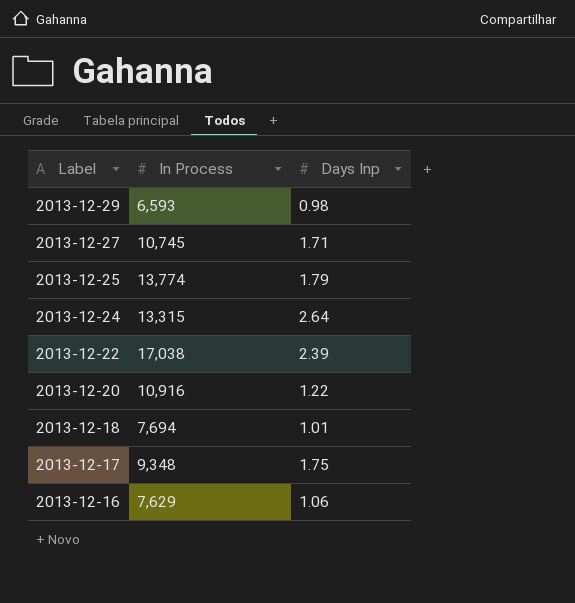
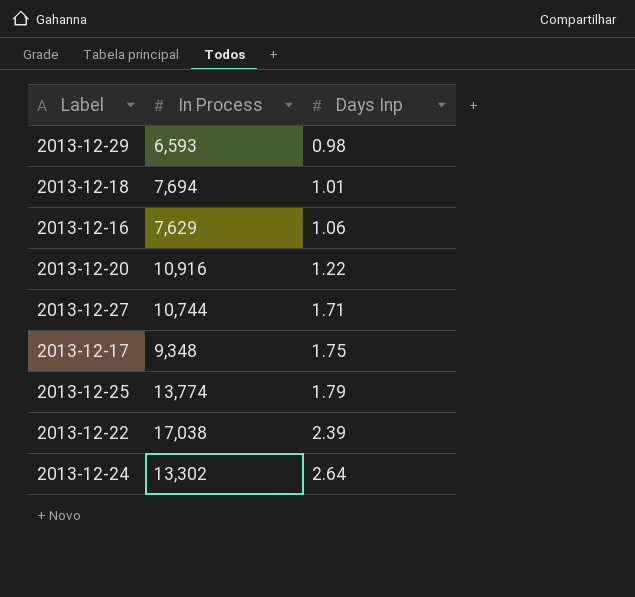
row order: Label descending -> Days Inp ascending
2013-12-27 | In Process: 10,745 -> 10,744
2013-12-24 | In Process: 13,315 -> 13,302

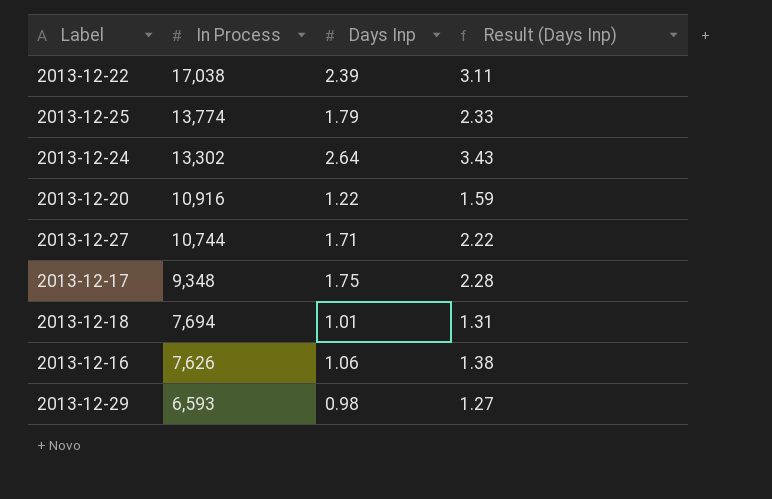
row order: Days Inp ascending -> In Process descending
column Result (Days Inp) | formula: none -> [Days Inp] * 1.3
2013-12-16 | In Process: 7,629 -> 7,626

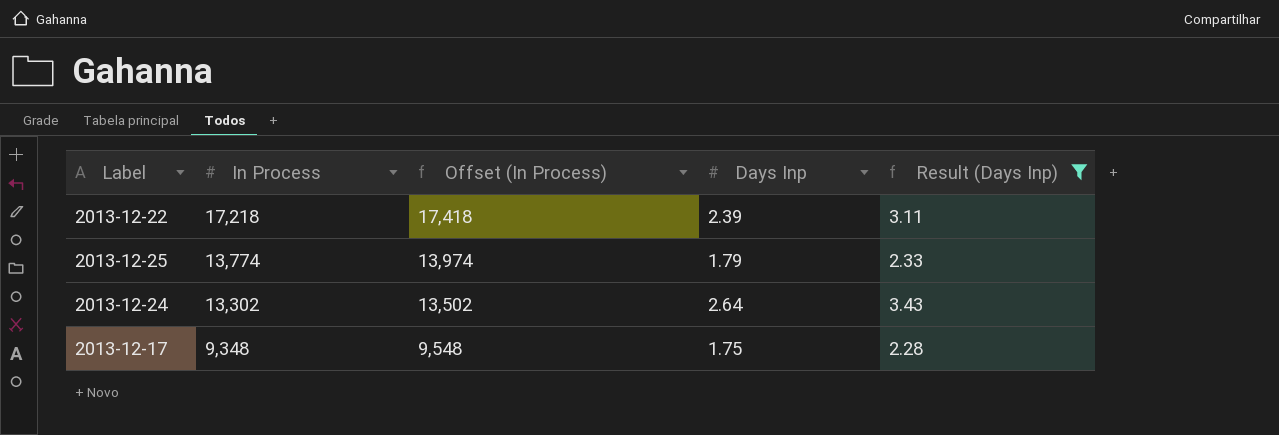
filter: none -> Result (Days Inp) >= 2.28
column Offset (In Process) | formula: none -> [In Process] + 200
2013-12-22 | In Process: 17,038 -> 17,218

